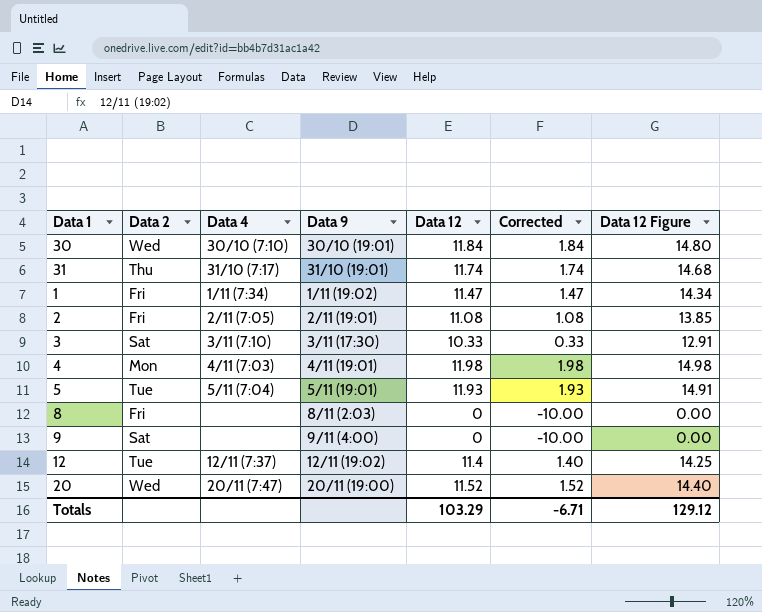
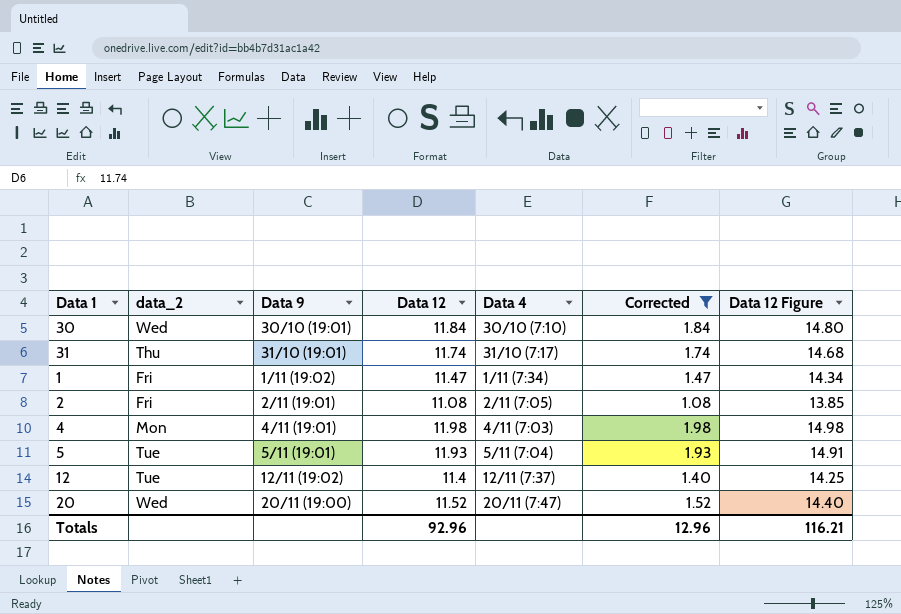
filter: none -> Corrected >= 1.08
column name: Data 2 -> data_2
column Data 4 | position: 3 -> 5
Totals | Data 12: 103.29 -> 92.96
Totals | Corrected: -6.71 -> 12.96
Totals | Data 12 Figure: 129.12 -> 116.21

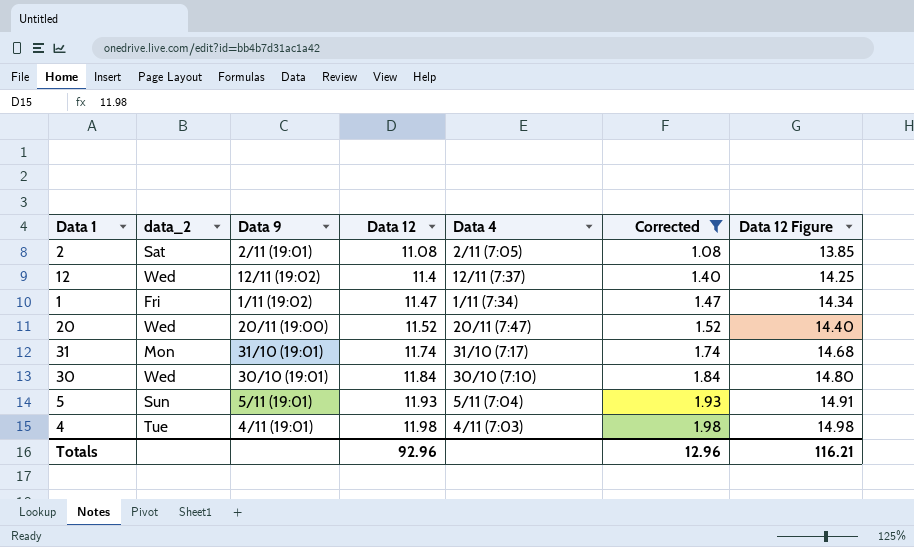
row order: none -> Data 12 ascending
2 | data_2: Fri -> Sat
12 | data_2: Tue -> Wed
31 | data_2: Thu -> Mon
5 | data_2: Tue -> Sun
4 | data_2: Mon -> Tue

